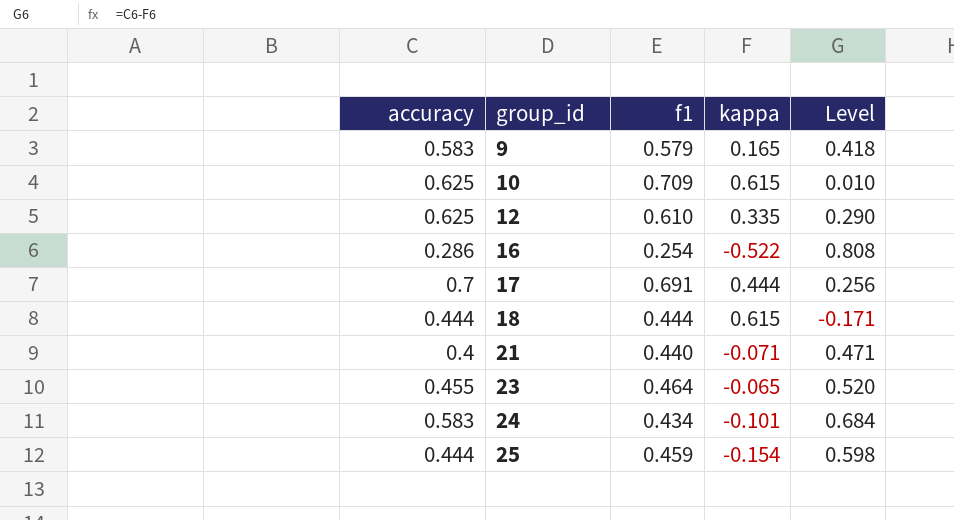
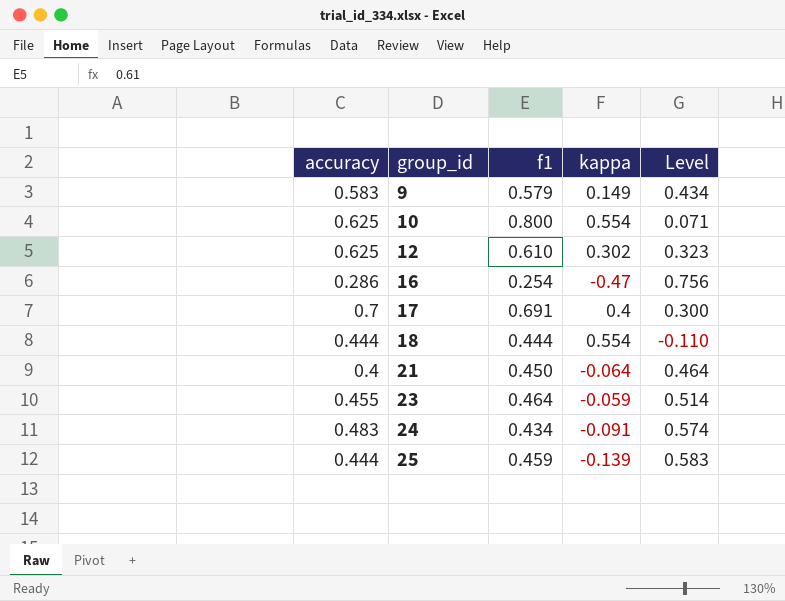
9 | kappa: 0.165 -> 0.149
9 | Level: 0.418 -> 0.434
10 | f1: 0.709 -> 0.800
10 | kappa: 0.615 -> 0.554
10 | Level: 0.010 -> 0.071
12 | kappa: 0.335 -> 0.302
12 | Level: 0.290 -> 0.323
16 | kappa: -0.522 -> -0.47
16 | Level: 0.808 -> 0.756
17 | kappa: 0.444 -> 0.4
17 | Level: 0.256 -> 0.300
18 | kappa: 0.615 -> 0.554
18 | Level: -0.171 -> -0.110
21 | f1: 0.440 -> 0.450
21 | kappa: -0.071 -> -0.064
21 | Level: 0.471 -> 0.464
23 | kappa: -0.065 -> -0.059
23 | Level: 0.520 -> 0.514
24 | accuracy: 0.583 -> 0.483
24 | kappa: -0.101 -> -0.091
24 | Level: 0.684 -> 0.574
25 | kappa: -0.154 -> -0.139
25 | Level: 0.598 -> 0.583

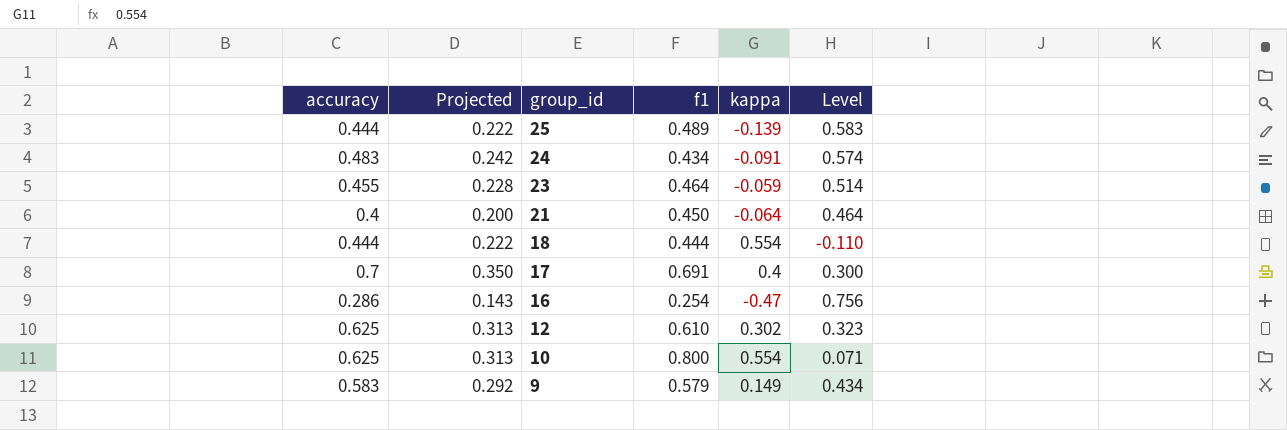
row order: group_id ascending -> group_id descending
column Projected | formula: none -> [accuracy] * 0.5
25 | f1: 0.459 -> 0.489

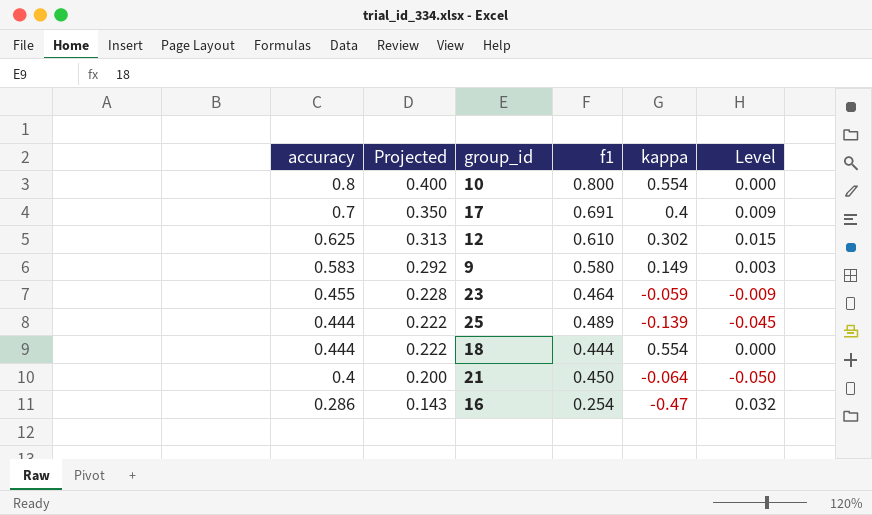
row order: group_id descending -> accuracy descending
column Level | formula: [accuracy] - [kappa] -> [accuracy] - [f1]
row 24: 0.483 | 0.242 | 0.434 | -0.091 | 0.574 -> none
10 | accuracy: 0.625 -> 0.8
10 | Projected: 0.313 -> 0.400
9 | f1: 0.579 -> 0.580

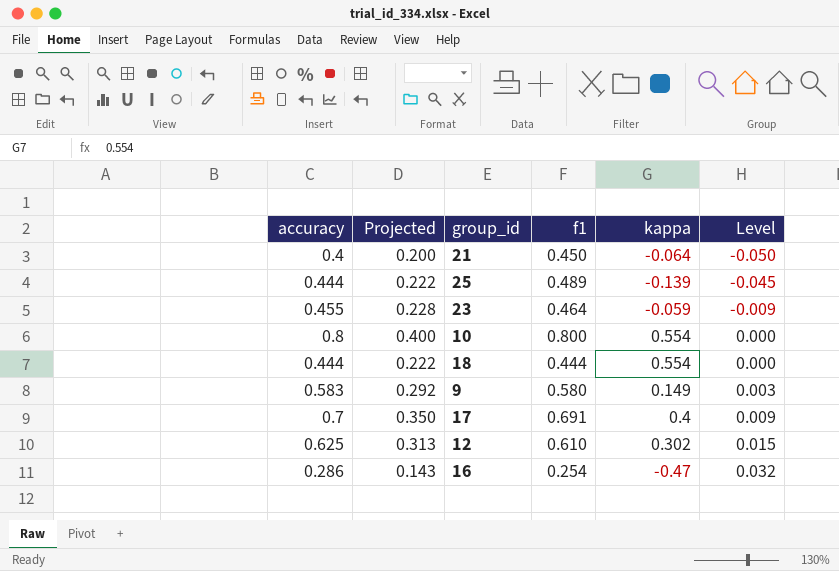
row order: accuracy descending -> Level ascending

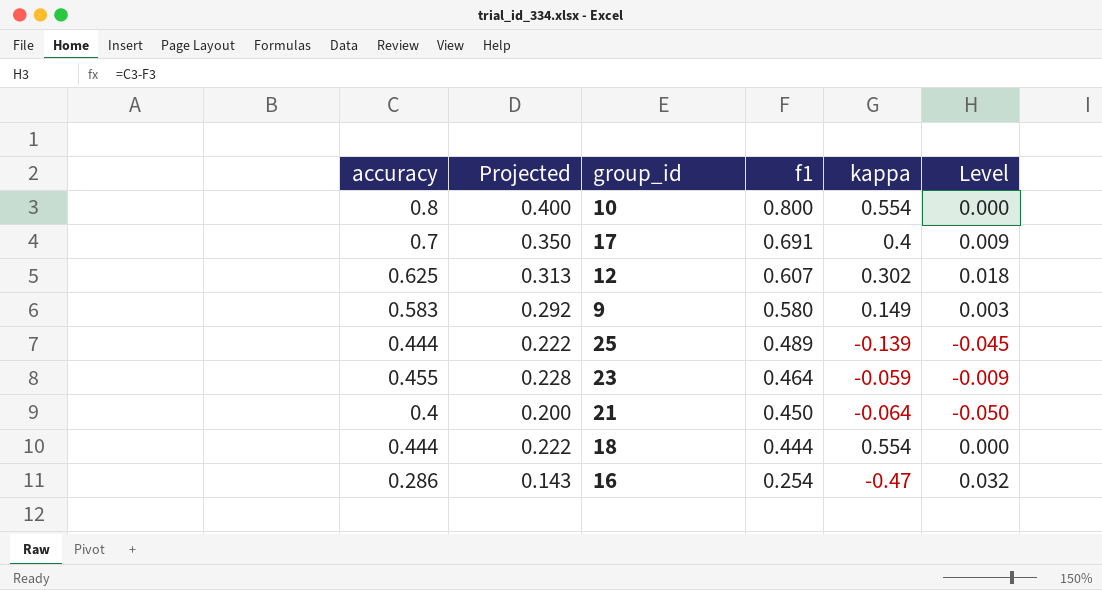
row order: Level ascending -> f1 descending
12 | f1: 0.610 -> 0.607
12 | Level: 0.015 -> 0.018

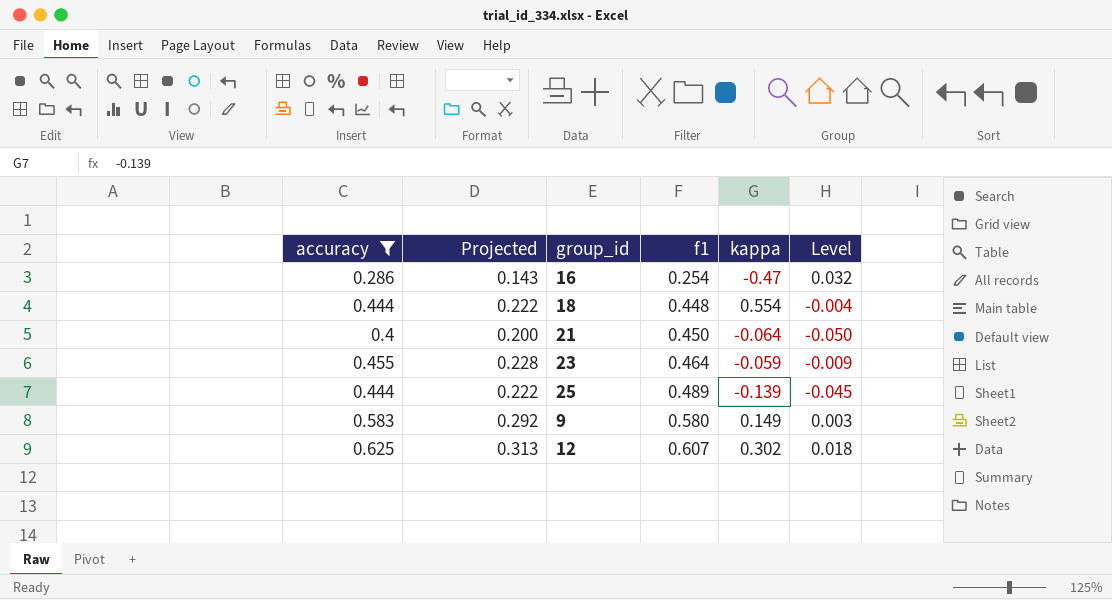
filter: none -> accuracy <= 0.625
row order: f1 descending -> f1 ascending
18 | f1: 0.444 -> 0.448
18 | Level: 0.000 -> -0.004

